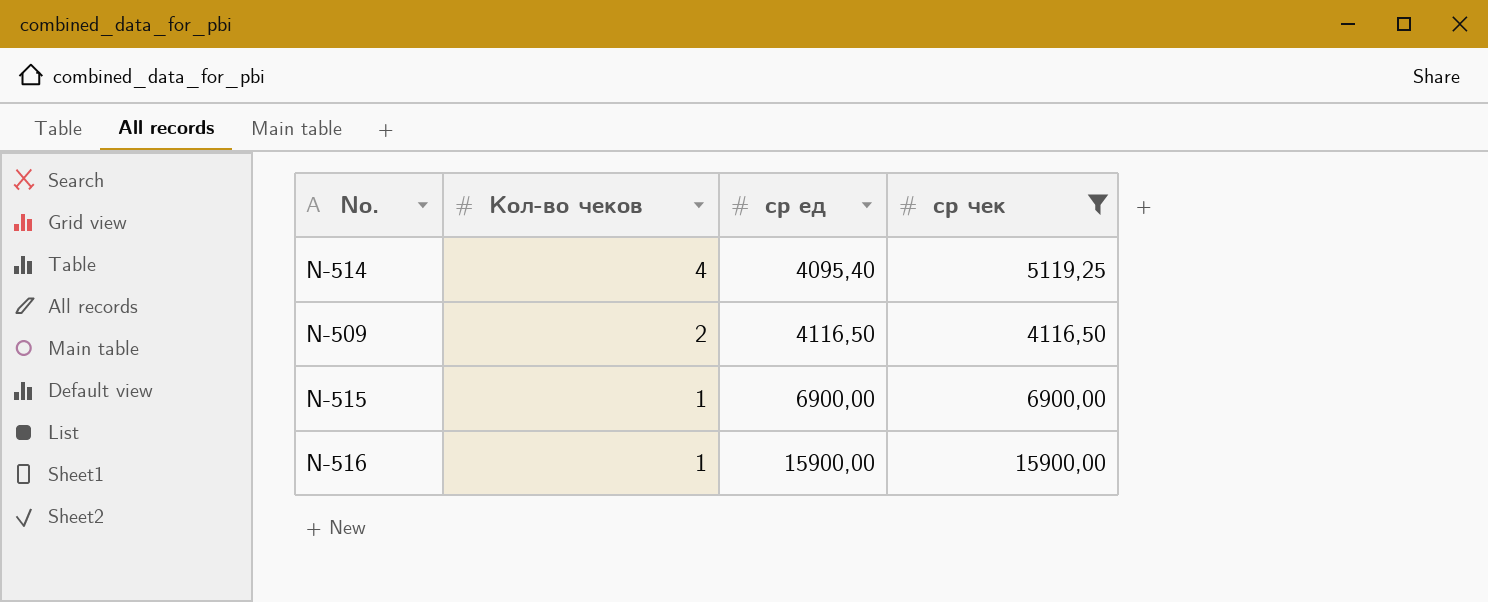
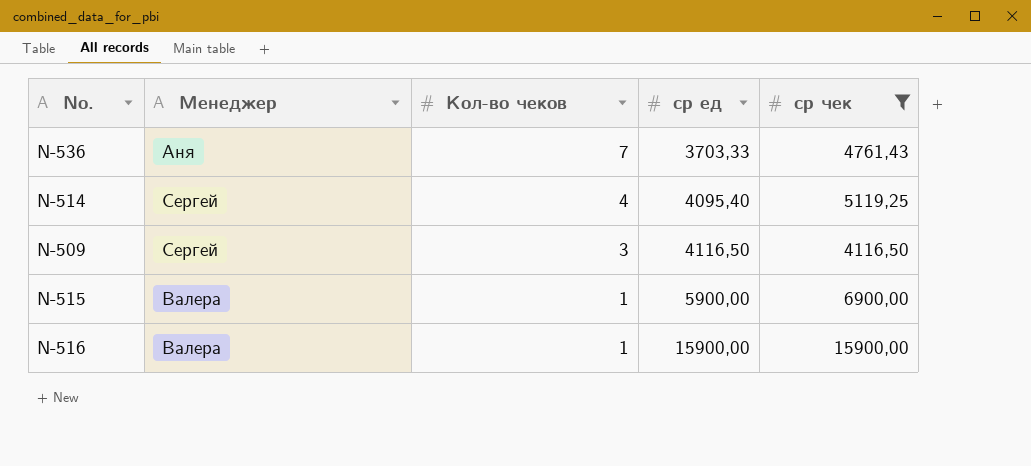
column Менеджер | position: none -> 2
row N-536: none -> Аня | 7 | 3703,33 | 4761,43
N-509 | Кол-во чеков: 2 -> 3
N-515 | ср ед: 6900,00 -> 5900,00

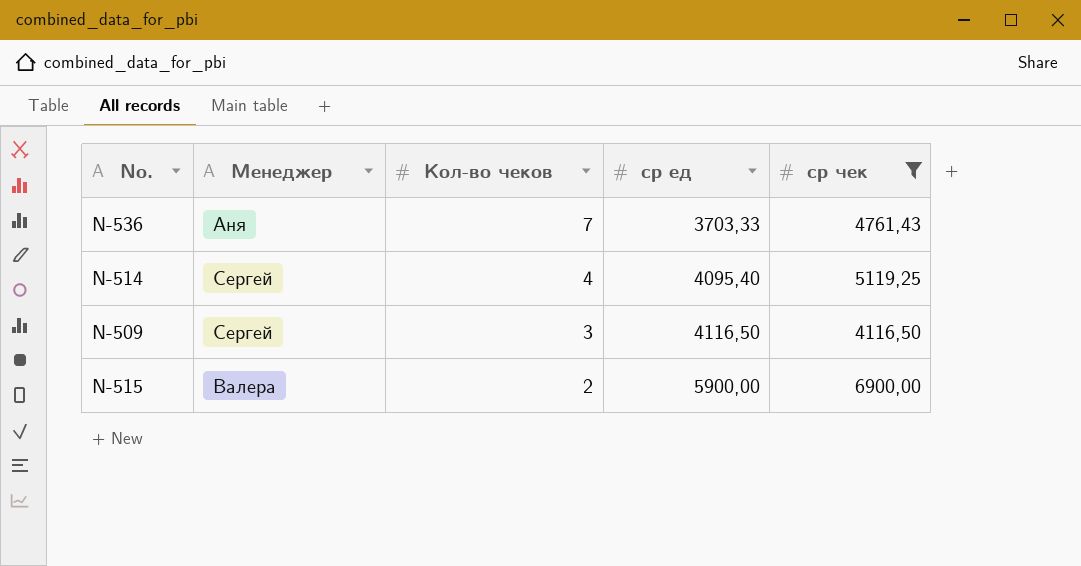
row N-516: Валера | 1 | 15900,00 | 15900,00 -> none
N-515 | Кол-во чеков: 1 -> 2

